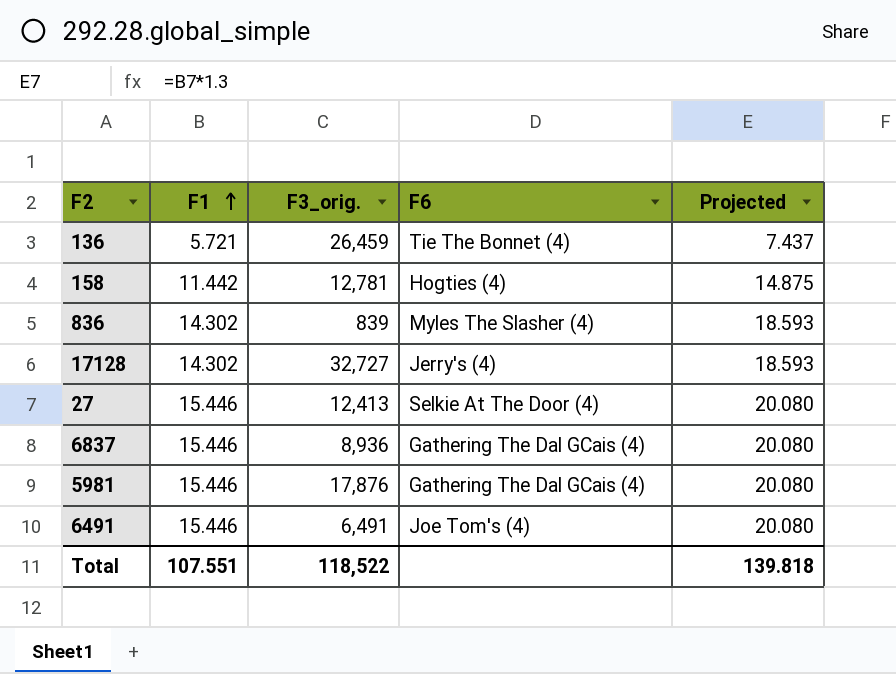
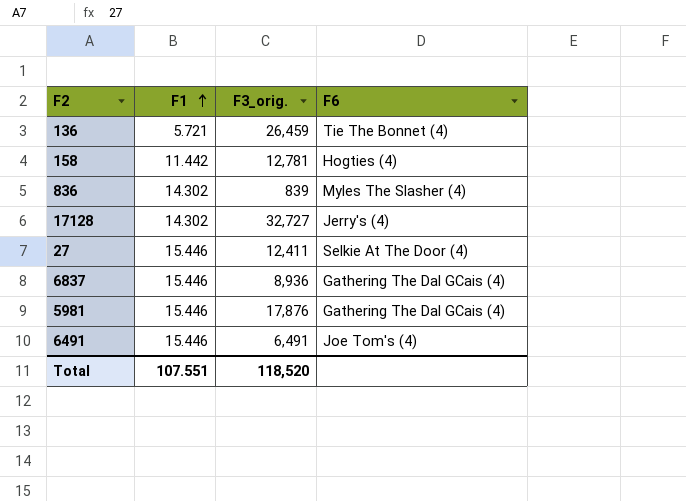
column Projected | formula: [F1] * 1.3 -> none
27 | F3_orig.: 12,413 -> 12,411
Total | F3_orig.: 118,522 -> 118,520

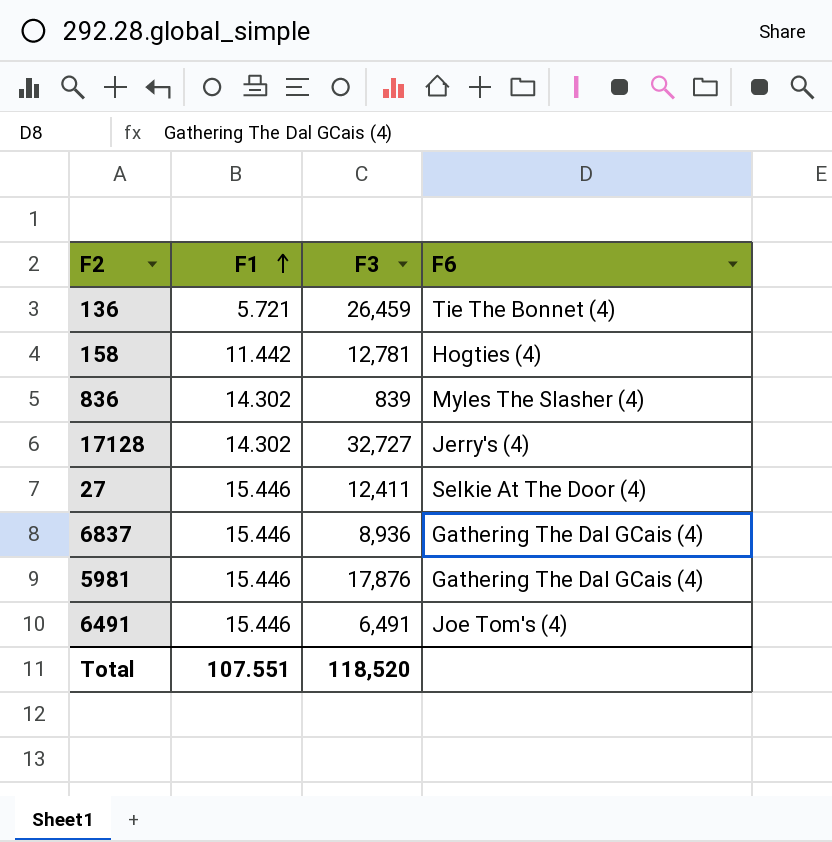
column name: F3_orig. -> F3

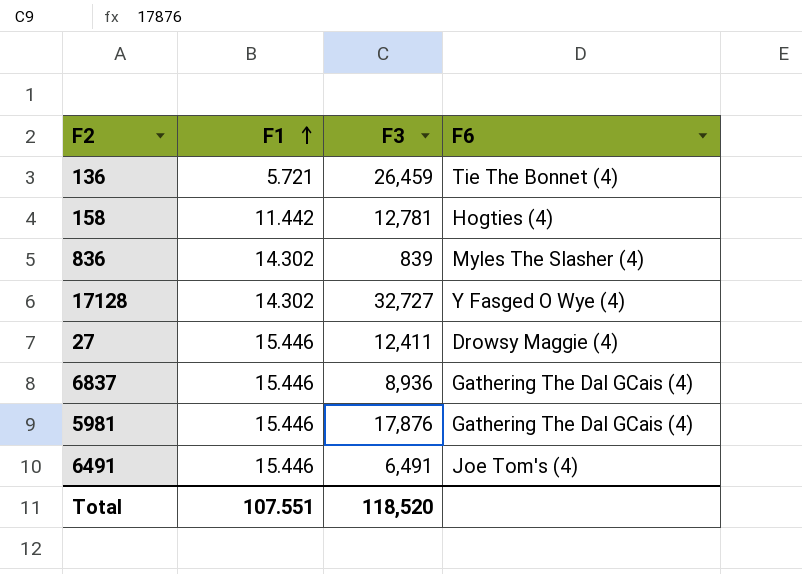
17128 | F6: Jerry's (4) -> Y Fasged O Wye (4)
27 | F6: Selkie At The Door (4) -> Drowsy Maggie (4)

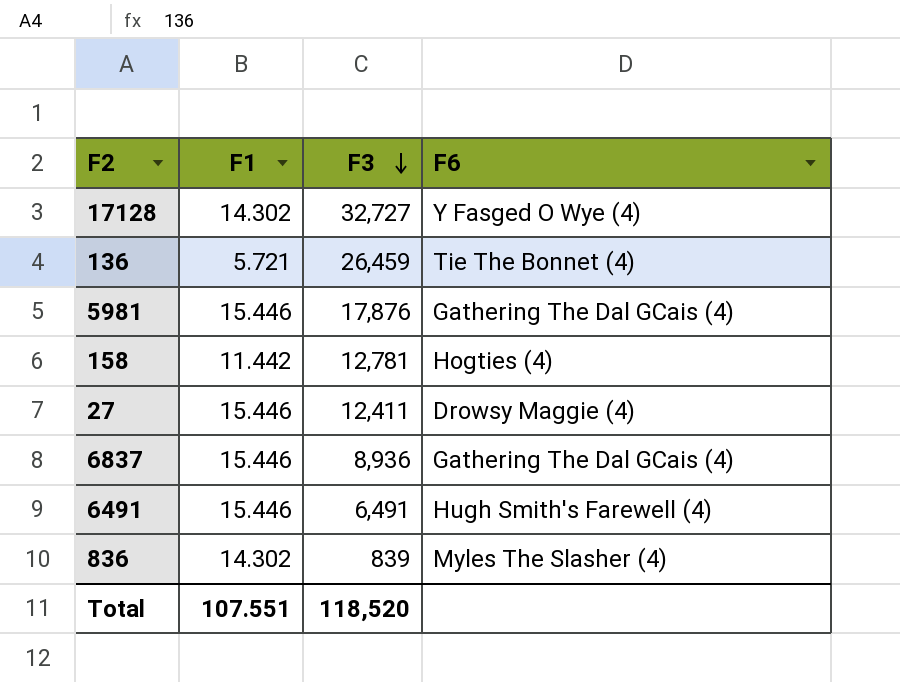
row order: F1 ascending -> F3 descending
6491 | F6: Joe Tom's (4) -> Hugh Smith's Farewell (4)

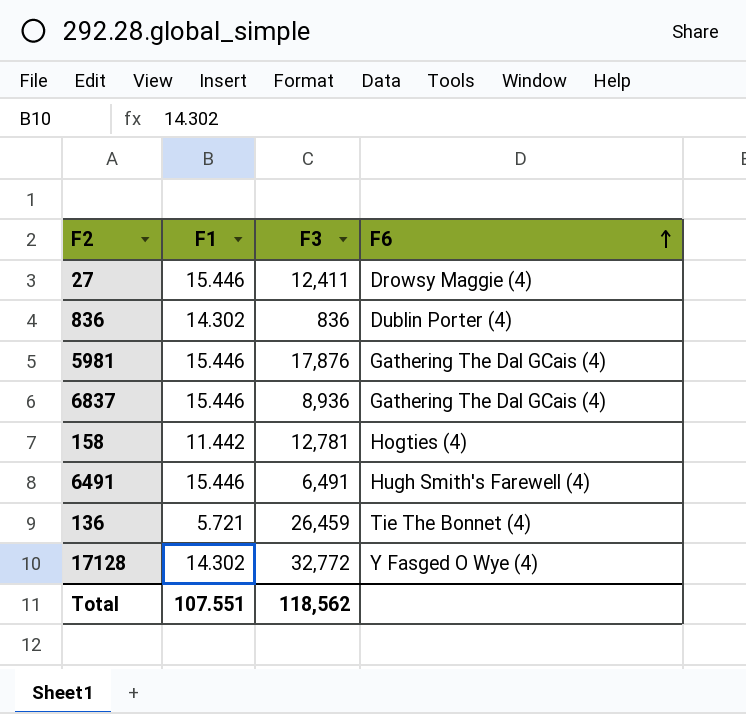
row order: F3 descending -> F6 ascending
836 | F3: 839 -> 836
836 | F6: Myles The Slasher (4) -> Dublin Porter (4)
17128 | F3: 32,727 -> 32,772
Total | F3: 118,520 -> 118,562

